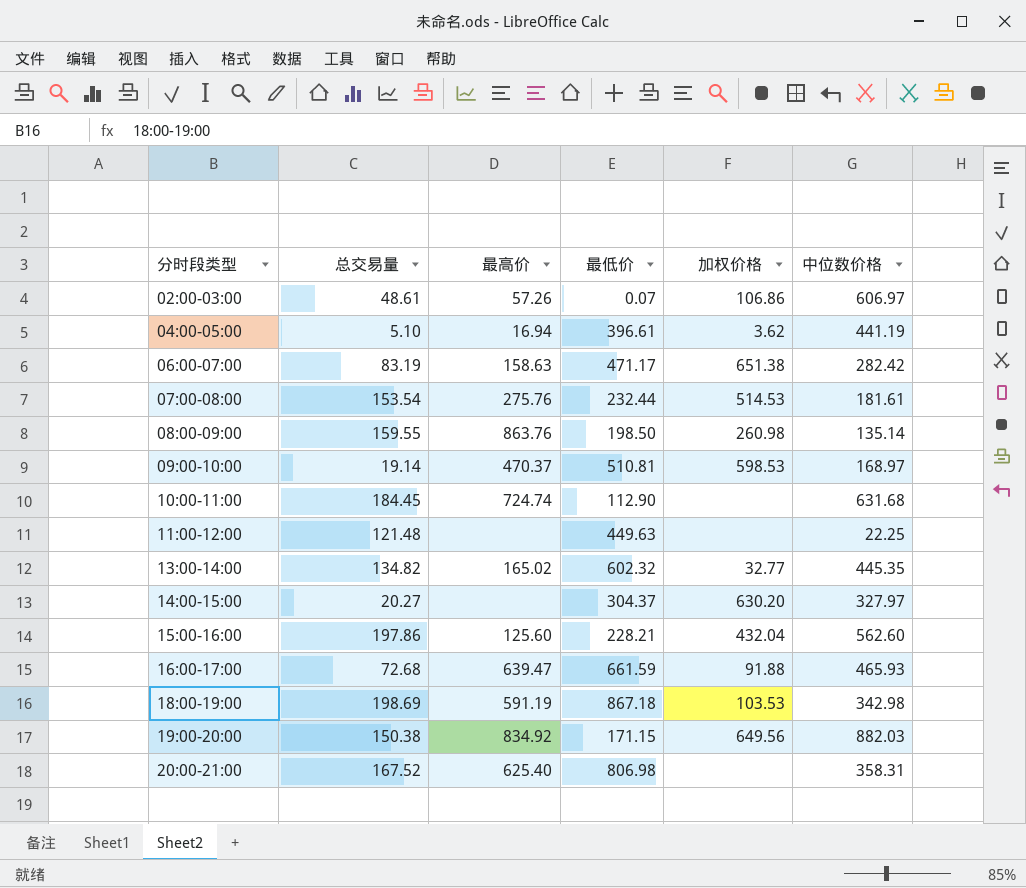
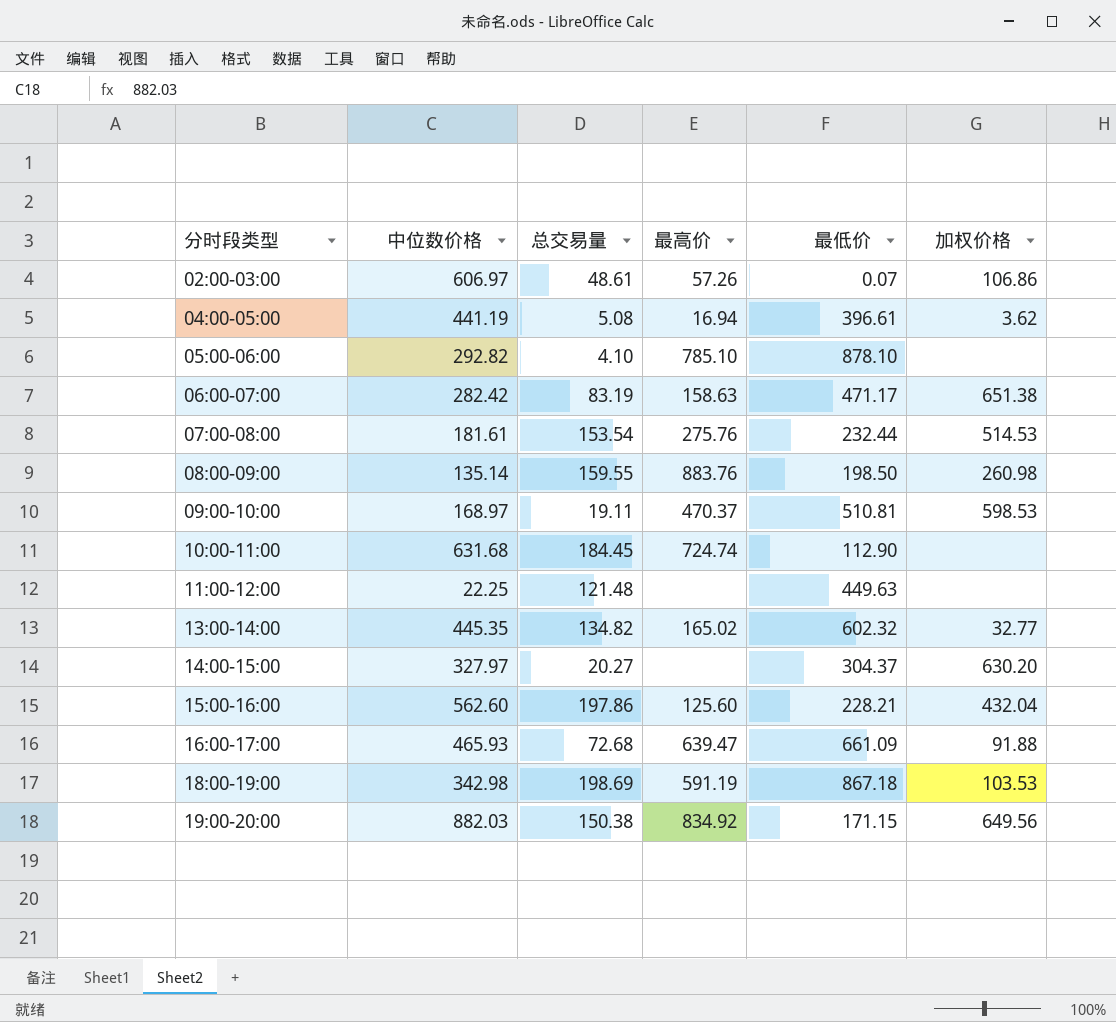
column 中位数价格 | position: 6 -> 2
row 20:00-21:00: 167.52 | 625.40 | 806.98 | none | 358.31 -> none
04:00-05:00 | 总交易量: 5.10 -> 5.08
row 05:00-06:00: none -> 292.82 | 4.10 | 785.10 | 878.10 | none
08:00-09:00 | 最高价: 863.76 -> 883.76
09:00-10:00 | 总交易量: 19.14 -> 19.11
16:00-17:00 | 最低价: 661.59 -> 661.09

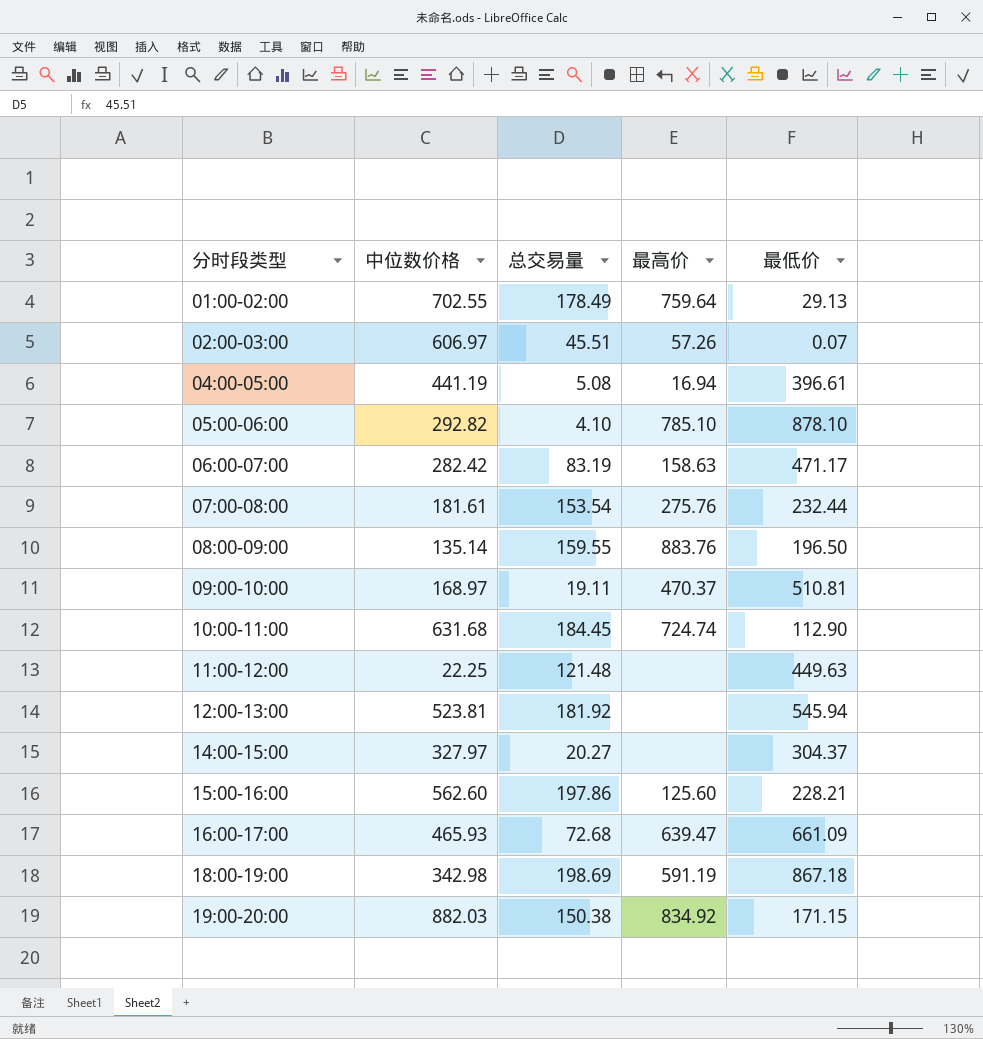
column 加权价格 | position: 6 -> none
row 13:00-14:00: 445.35 | 134.82 | 165.02 | 602.32 | 32.77 -> none
row 01:00-02:00: none -> 702.55 | 178.49 | 759.64 | 29.13
02:00-03:00 | 总交易量: 48.61 -> 45.51
08:00-09:00 | 最低价: 198.50 -> 196.50
row 12:00-13:00: none -> 523.81 | 181.92 | none | 545.94

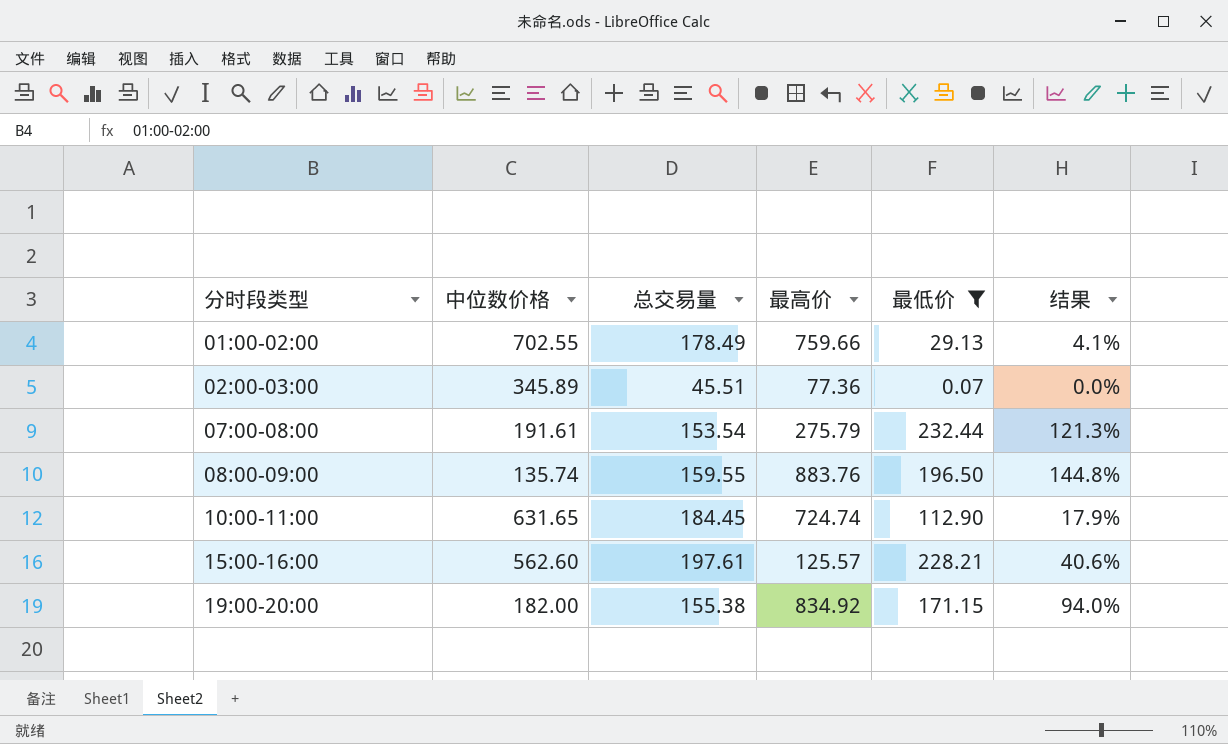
filter: none -> 最低价 <= 232.44
column 结果 | formula: none -> [最低价] / [中位数价格]
01:00-02:00 | 最高价: 759.64 -> 759.66
02:00-03:00 | 中位数价格: 606.97 -> 345.89
02:00-03:00 | 最高价: 57.26 -> 77.36
07:00-08:00 | 中位数价格: 181.61 -> 191.61
07:00-08:00 | 最高价: 275.76 -> 275.79
08:00-09:00 | 中位数价格: 135.14 -> 135.74
10:00-11:00 | 中位数价格: 631.68 -> 631.65
15:00-16:00 | 总交易量: 197.86 -> 197.61
15:00-16:00 | 最高价: 125.60 -> 125.57
19:00-20:00 | 中位数价格: 882.03 -> 182.00
19:00-20:00 | 总交易量: 150.38 -> 155.38

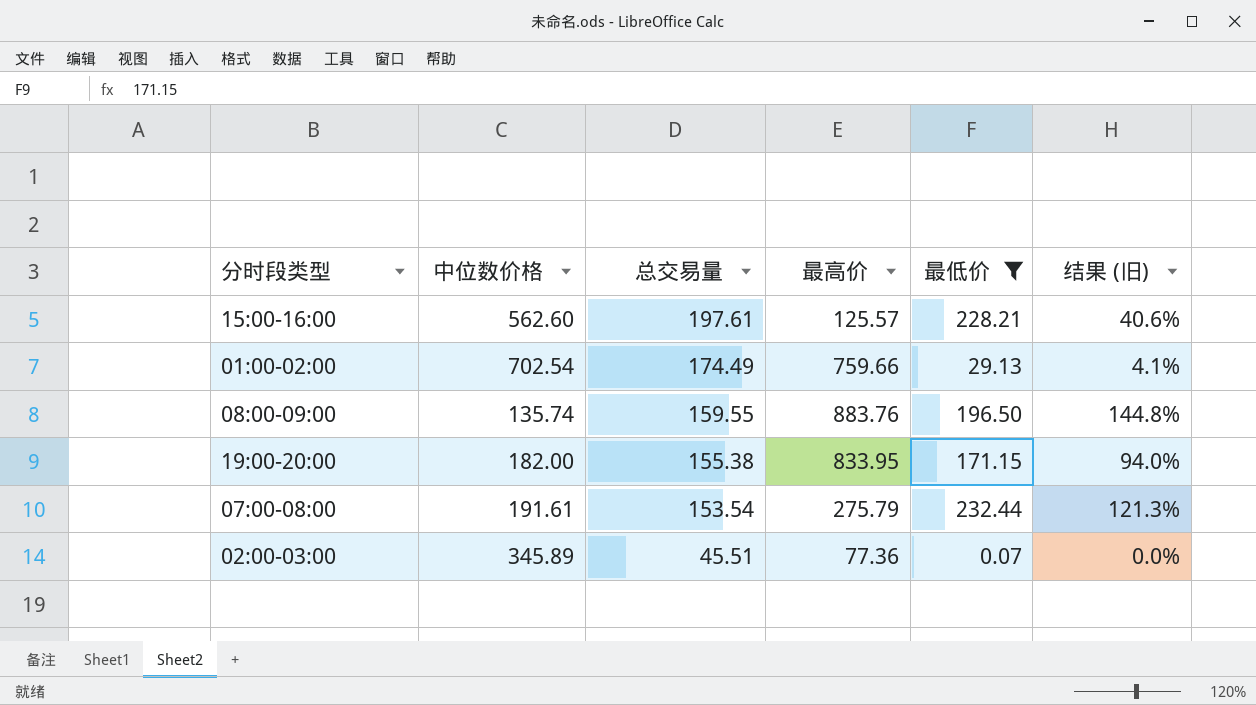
row order: 分时段类型 ascending -> 总交易量 descending
column name: 结果 -> 结果 (旧)
row 10:00-11:00: 631.65 | 184.45 | 724.74 | 112.90 | 17.9% -> none
01:00-02:00 | 中位数价格: 702.55 -> 702.54
01:00-02:00 | 总交易量: 178.49 -> 174.49
19:00-20:00 | 最高价: 834.92 -> 833.95

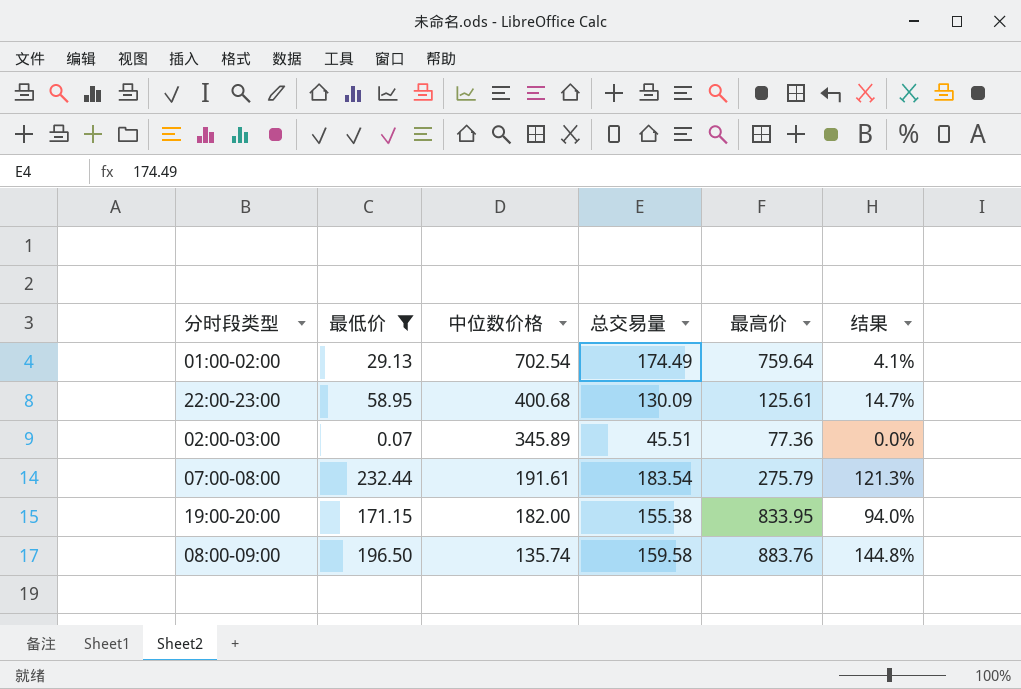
row order: 总交易量 descending -> 中位数价格 descending
column 最低价 | position: 5 -> 2
column name: 结果 (旧) -> 结果
row 15:00-16:00: 562.60 | 197.61 | 125.57 | 228.21 | 40.6% -> none
01:00-02:00 | 最高价: 759.66 -> 759.64
row 22:00-23:00: none -> 58.95 | 400.68 | 130.09 | 125.61 | 14.7%
07:00-08:00 | 总交易量: 153.54 -> 183.54
08:00-09:00 | 总交易量: 159.55 -> 159.58

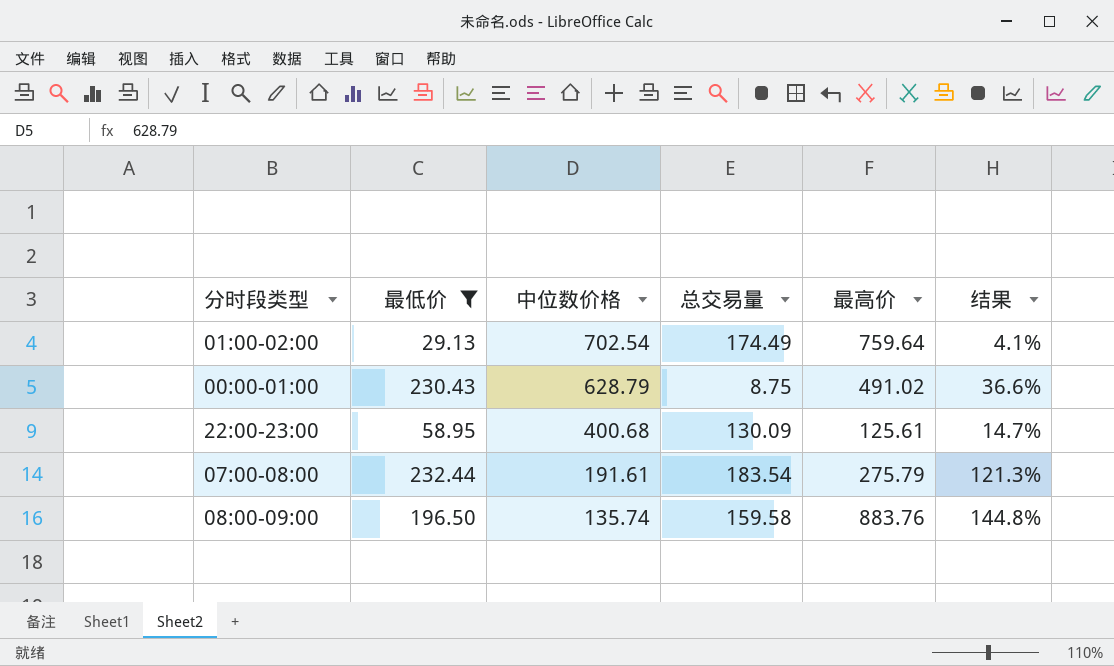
row 02:00-03:00: 0.07 | 345.89 | 45.51 | 77.36 | 0.0% -> none
row 19:00-20:00: 171.15 | 182.00 | 155.38 | 833.95 | 94.0% -> none
row 00:00-01:00: none -> 230.43 | 628.79 | 8.75 | 491.02 | 36.6%

